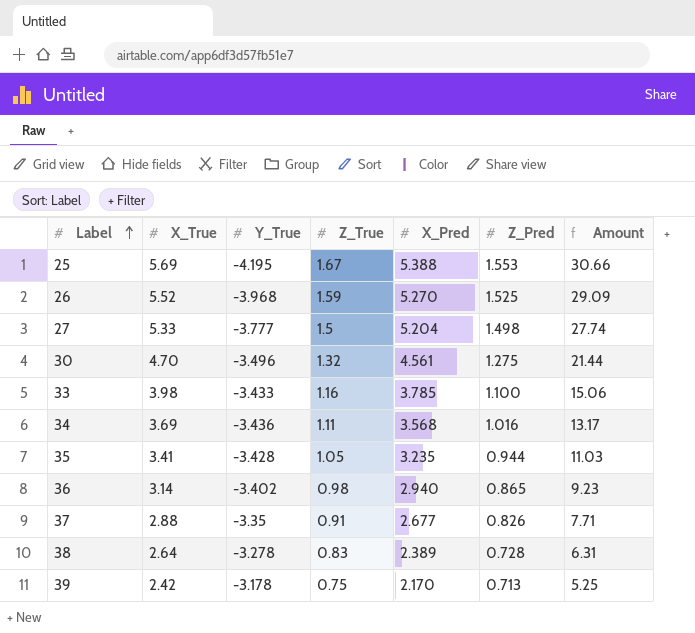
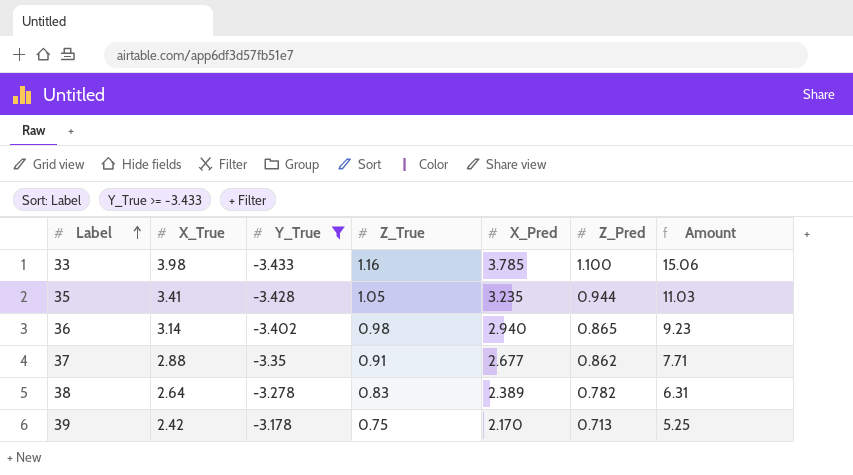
filter: none -> Y_True >= -3.433
37 | Z_Pred: 0.826 -> 0.862
38 | Z_Pred: 0.728 -> 0.782

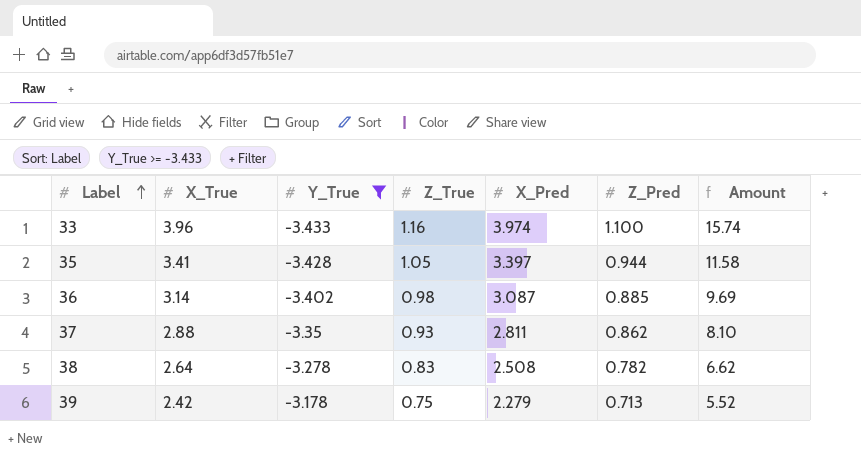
33 | X_True: 3.98 -> 3.96
33 | X_Pred: 3.785 -> 3.974
33 | Amount: 15.06 -> 15.74
35 | X_Pred: 3.235 -> 3.397
35 | Amount: 11.03 -> 11.58
36 | X_Pred: 2.940 -> 3.087
36 | Z_Pred: 0.865 -> 0.885
36 | Amount: 9.23 -> 9.69
37 | Z_True: 0.91 -> 0.93
37 | X_Pred: 2.677 -> 2.811
37 | Amount: 7.71 -> 8.10
38 | X_Pred: 2.389 -> 2.508
38 | Amount: 6.31 -> 6.62
39 | X_Pred: 2.170 -> 2.279
39 | Amount: 5.25 -> 5.52

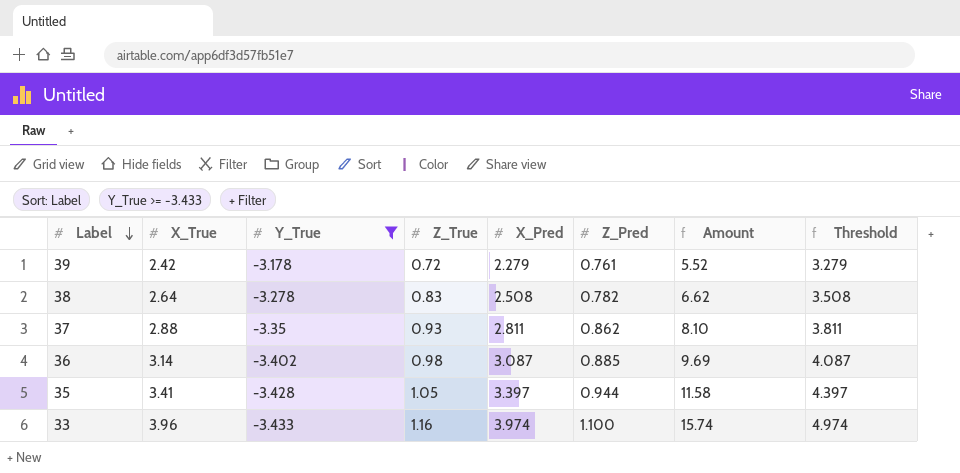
row order: Label ascending -> Label descending
column Threshold | formula: none -> [X_Pred] + 1
39 | Z_True: 0.75 -> 0.72
39 | Z_Pred: 0.713 -> 0.761

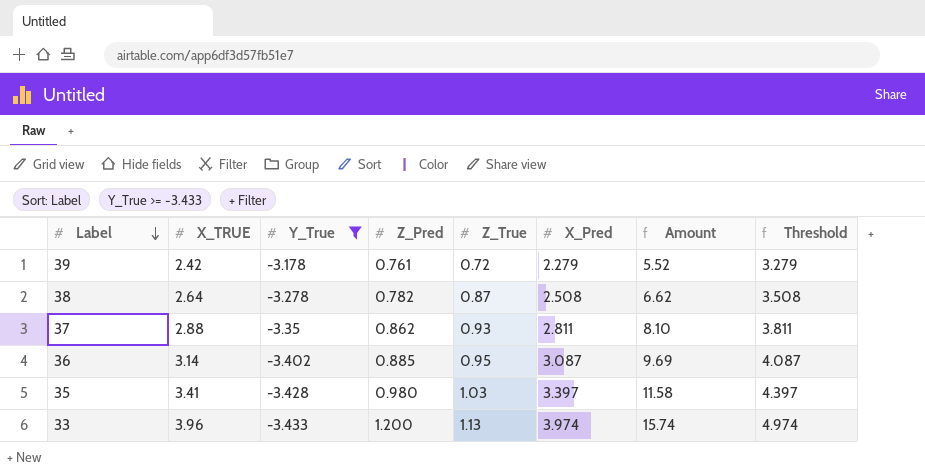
column name: X_True -> X_TRUE
column Z_Pred | position: 6 -> 4
38 | Z_True: 0.83 -> 0.87
36 | Z_True: 0.98 -> 0.95
35 | Z_Pred: 0.944 -> 0.980
35 | Z_True: 1.05 -> 1.03
33 | Z_Pred: 1.100 -> 1.200
33 | Z_True: 1.16 -> 1.13

